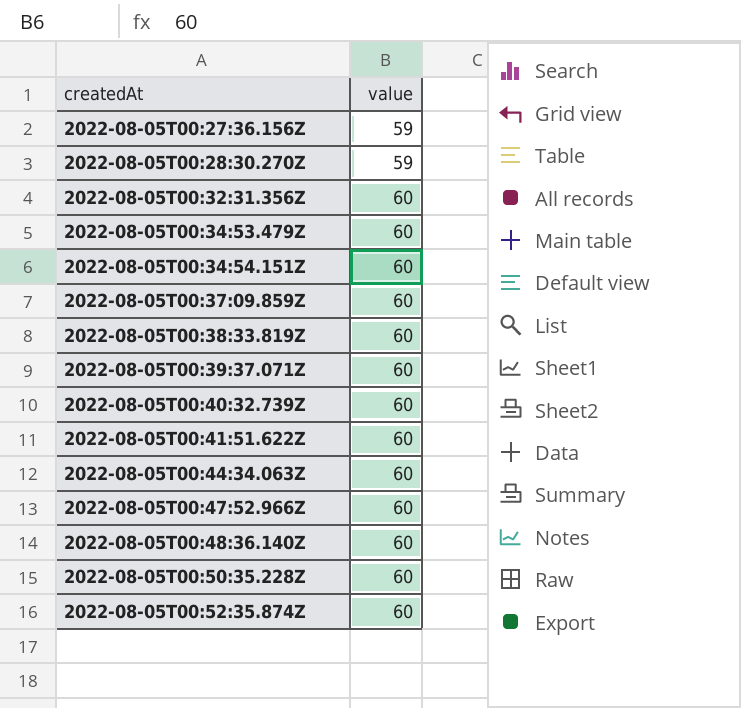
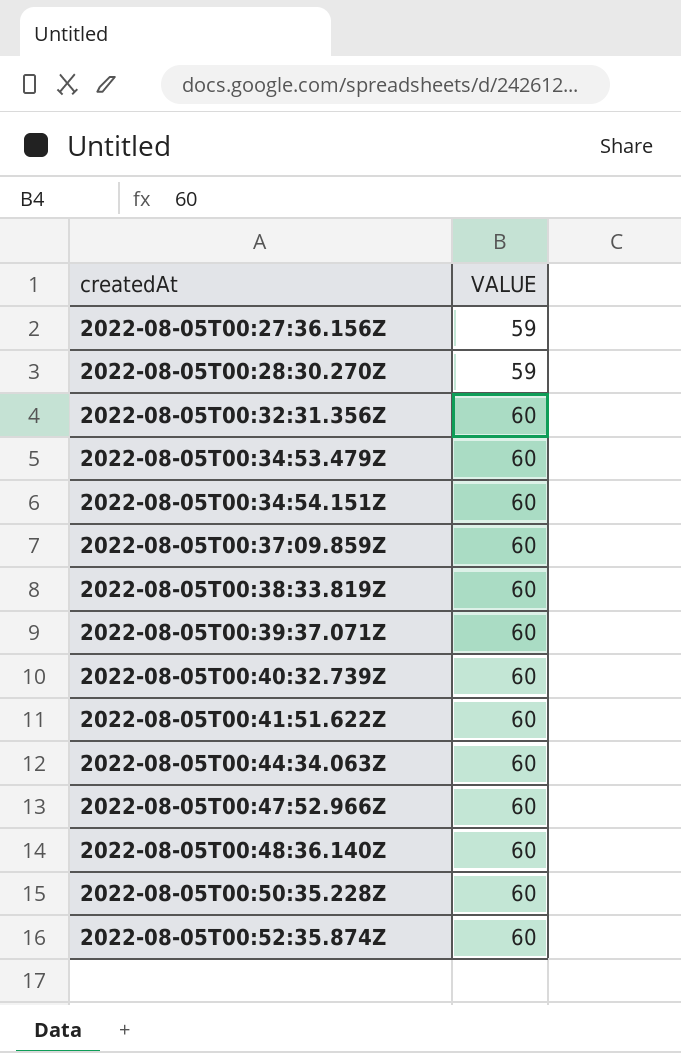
column name: value -> VALUE

